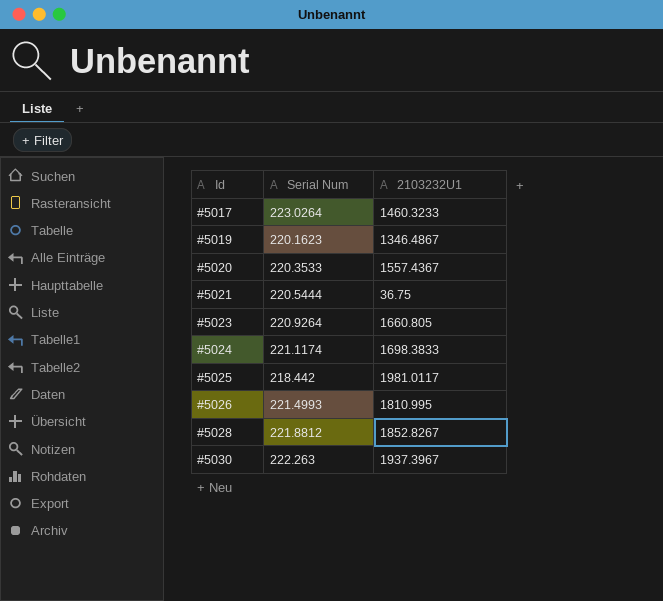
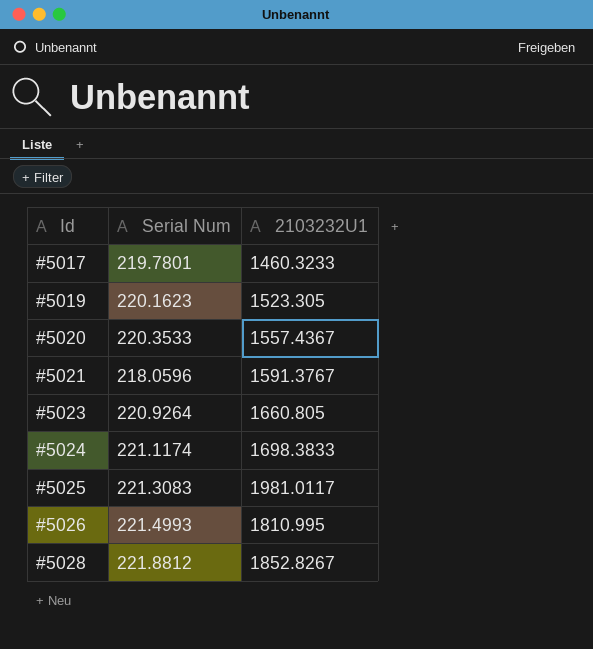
row #5030: 222.263 | 1937.3967 -> none
#5017 | Serial Num: 223.0264 -> 219.7801
#5019 | 2103232U1: 1346.4867 -> 1523.305
#5021 | Serial Num: 220.5444 -> 218.0596
#5021 | 2103232U1: 36.75 -> 1591.3767
#5025 | Serial Num: 218.442 -> 221.3083

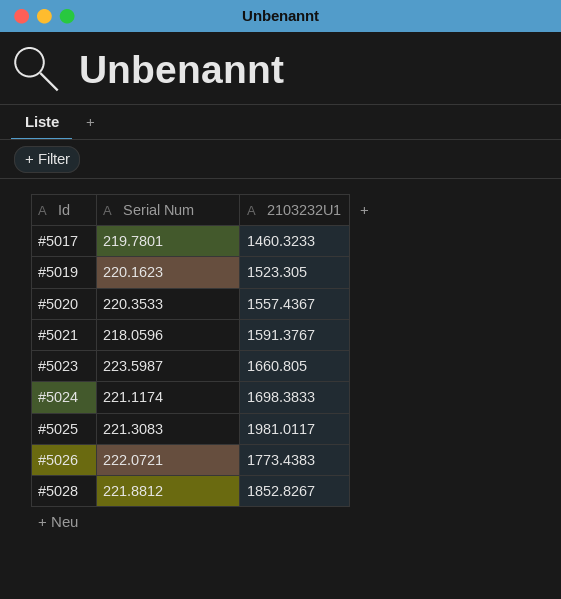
#5023 | Serial Num: 220.9264 -> 223.5987
#5026 | Serial Num: 221.4993 -> 222.0721
#5026 | 2103232U1: 1810.995 -> 1773.4383

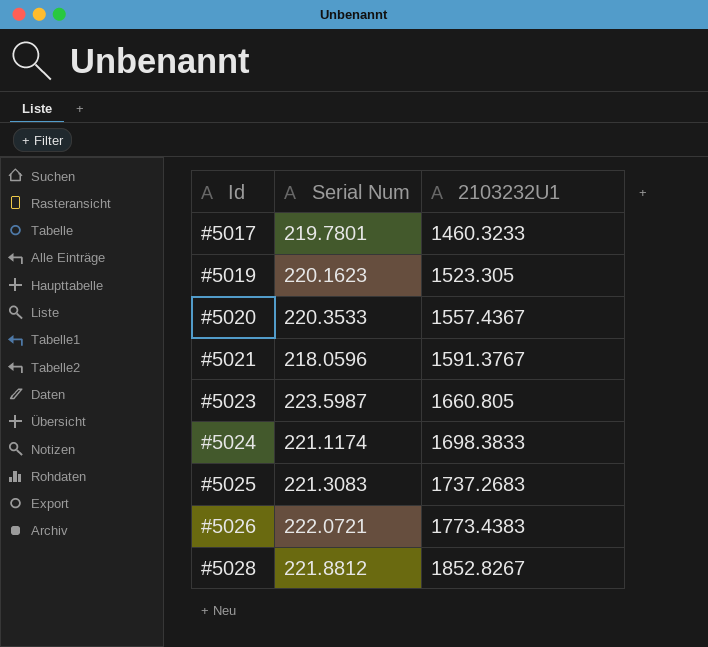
#5025 | 2103232U1: 1981.0117 -> 1737.2683

